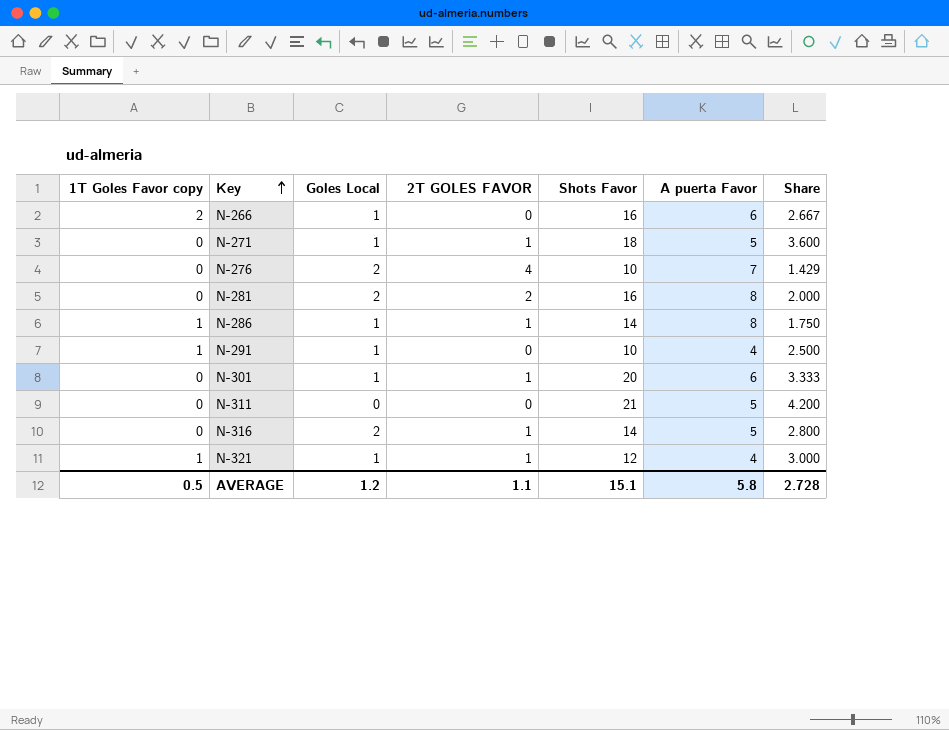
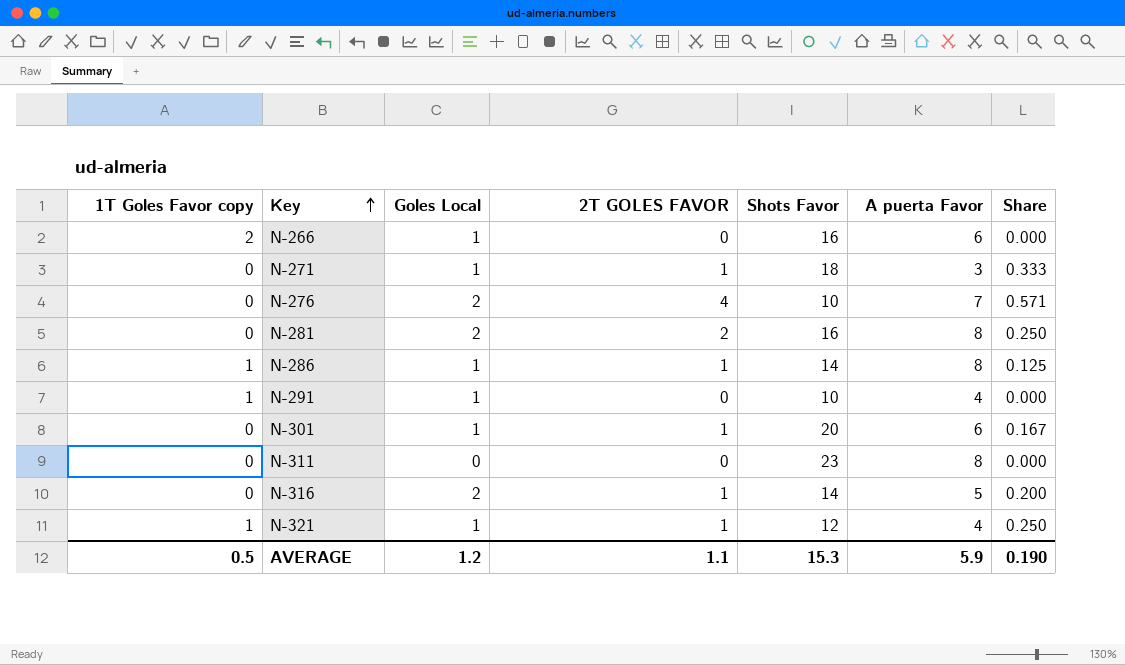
column Share | formula: [Shots Favor] / [A puerta Favor] -> [2T GOLES FAVOR] / [A puerta Favor]
N-271 | A puerta Favor: 5 -> 3
N-311 | Shots Favor: 21 -> 23
N-311 | A puerta Favor: 5 -> 8
AVERAGE | Shots Favor: 15.1 -> 15.3
AVERAGE | A puerta Favor: 5.8 -> 5.9
AVERAGE | Share: 2.728 -> 0.190

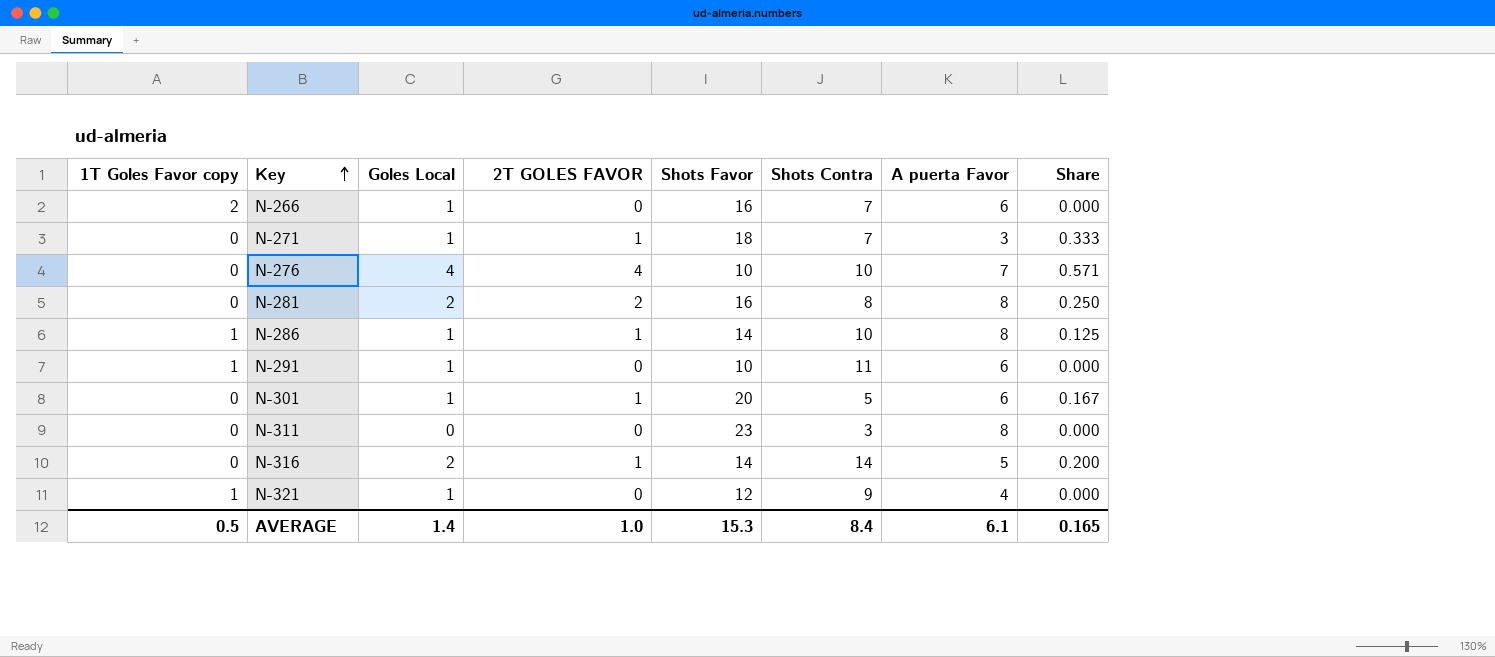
column Shots Contra | position: none -> 6
N-276 | Goles Local: 2 -> 4
N-291 | A puerta Favor: 4 -> 6
N-321 | 2T GOLES FAVOR: 1 -> 0
N-321 | Share: 0.250 -> 0.000
AVERAGE | Goles Local: 1.2 -> 1.4
AVERAGE | 2T GOLES FAVOR: 1.1 -> 1.0
AVERAGE | A puerta Favor: 5.9 -> 6.1
AVERAGE | Share: 0.190 -> 0.165

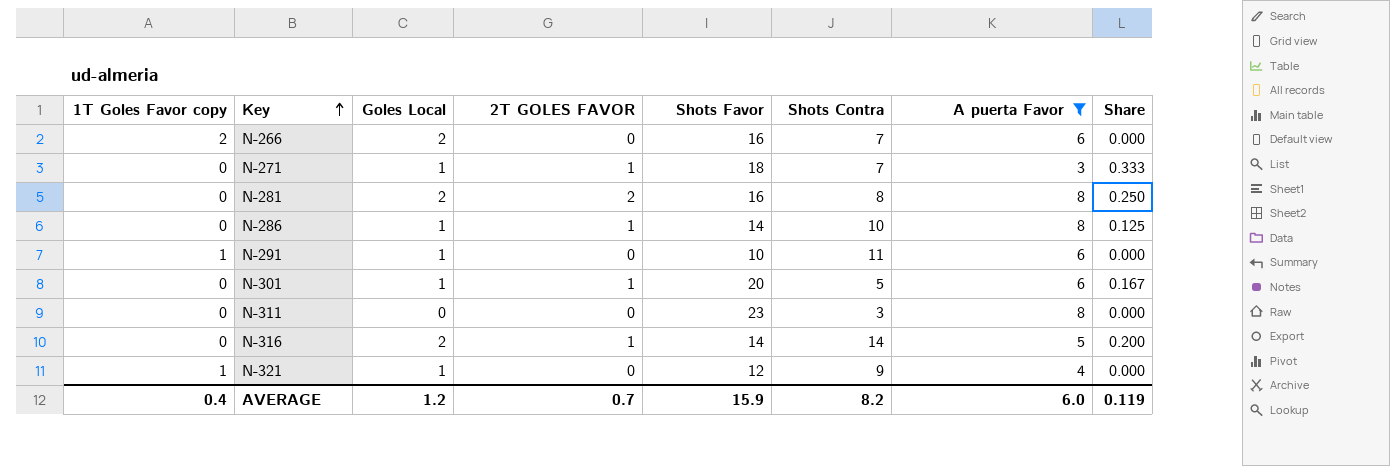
filter: none -> A puerta Favor != 7
N-266 | Goles Local: 1 -> 2
N-286 | 1T Goles Favor copy: 1 -> 0
AVERAGE | 1T Goles Favor copy: 0.5 -> 0.4
AVERAGE | Goles Local: 1.4 -> 1.2
AVERAGE | 2T GOLES FAVOR: 1.0 -> 0.7
AVERAGE | Shots Favor: 15.3 -> 15.9
AVERAGE | Shots Contra: 8.4 -> 8.2
AVERAGE | A puerta Favor: 6.1 -> 6.0
AVERAGE | Share: 0.165 -> 0.119

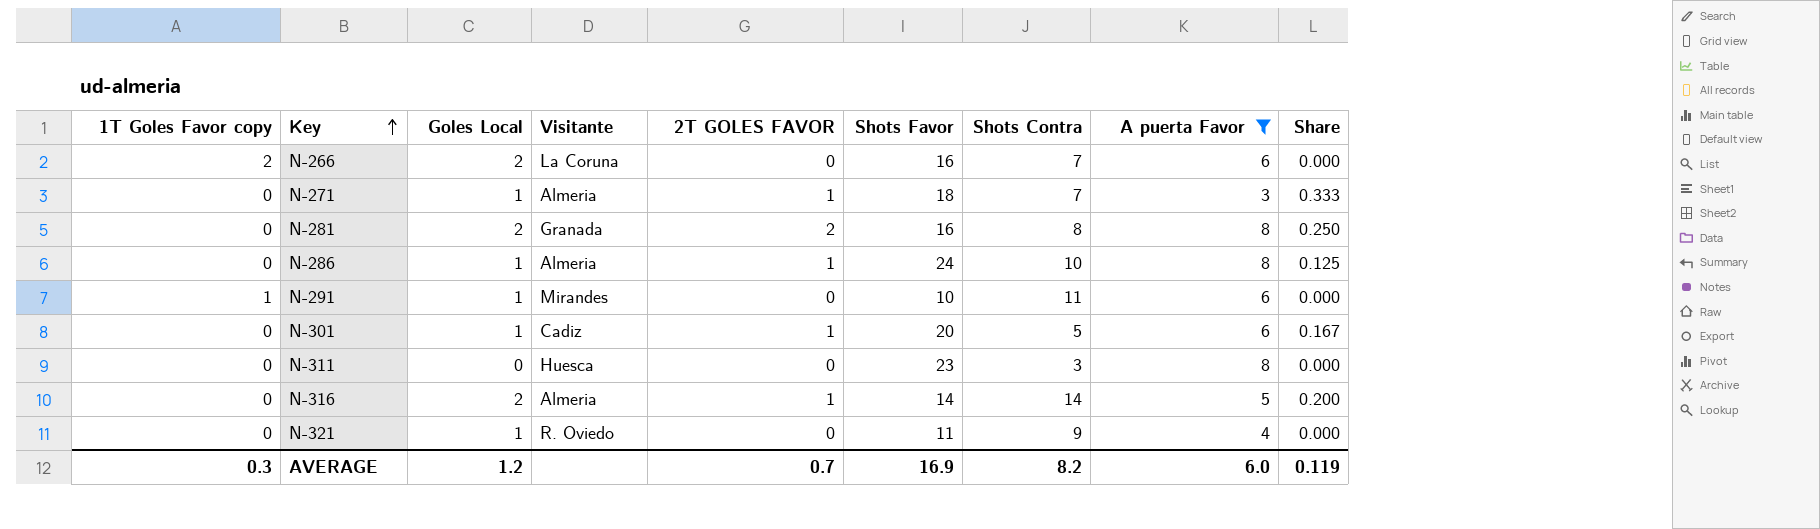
column Visitante | position: none -> 4
N-286 | Shots Favor: 14 -> 24
N-321 | 1T Goles Favor copy: 1 -> 0
N-321 | Shots Favor: 12 -> 11
AVERAGE | 1T Goles Favor copy: 0.4 -> 0.3
AVERAGE | Shots Favor: 15.9 -> 16.9

